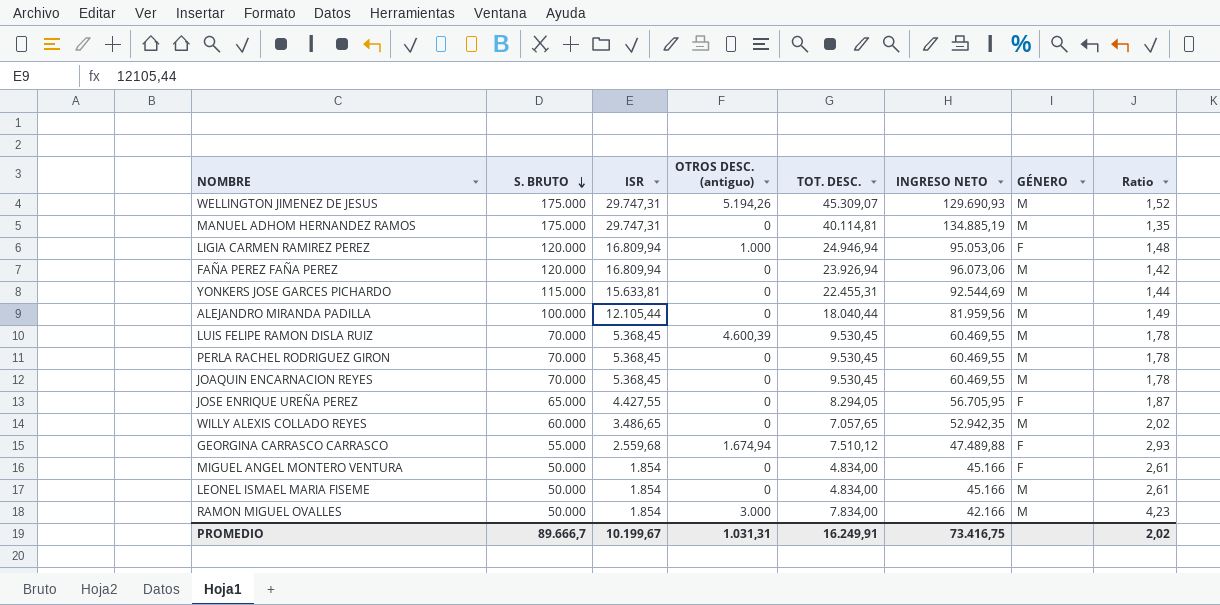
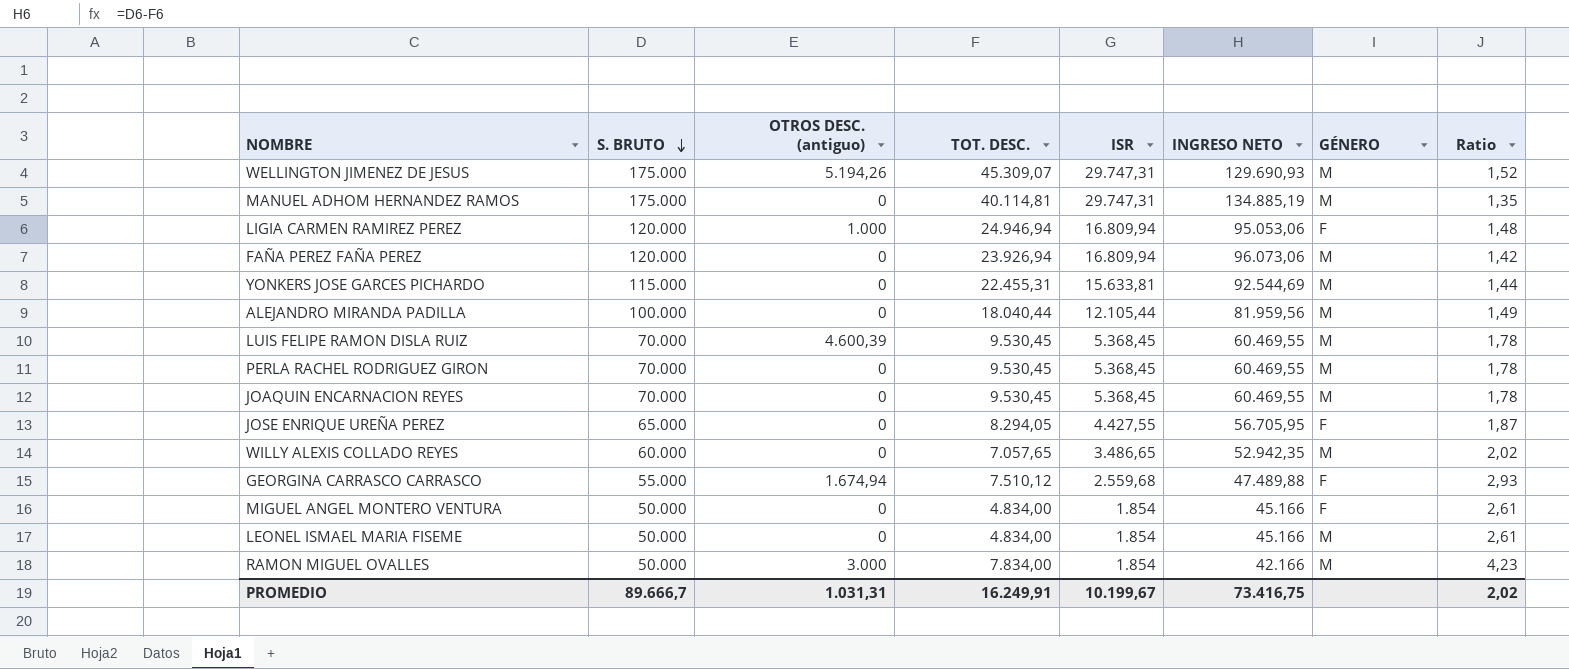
column ISR | position: 3 -> 5

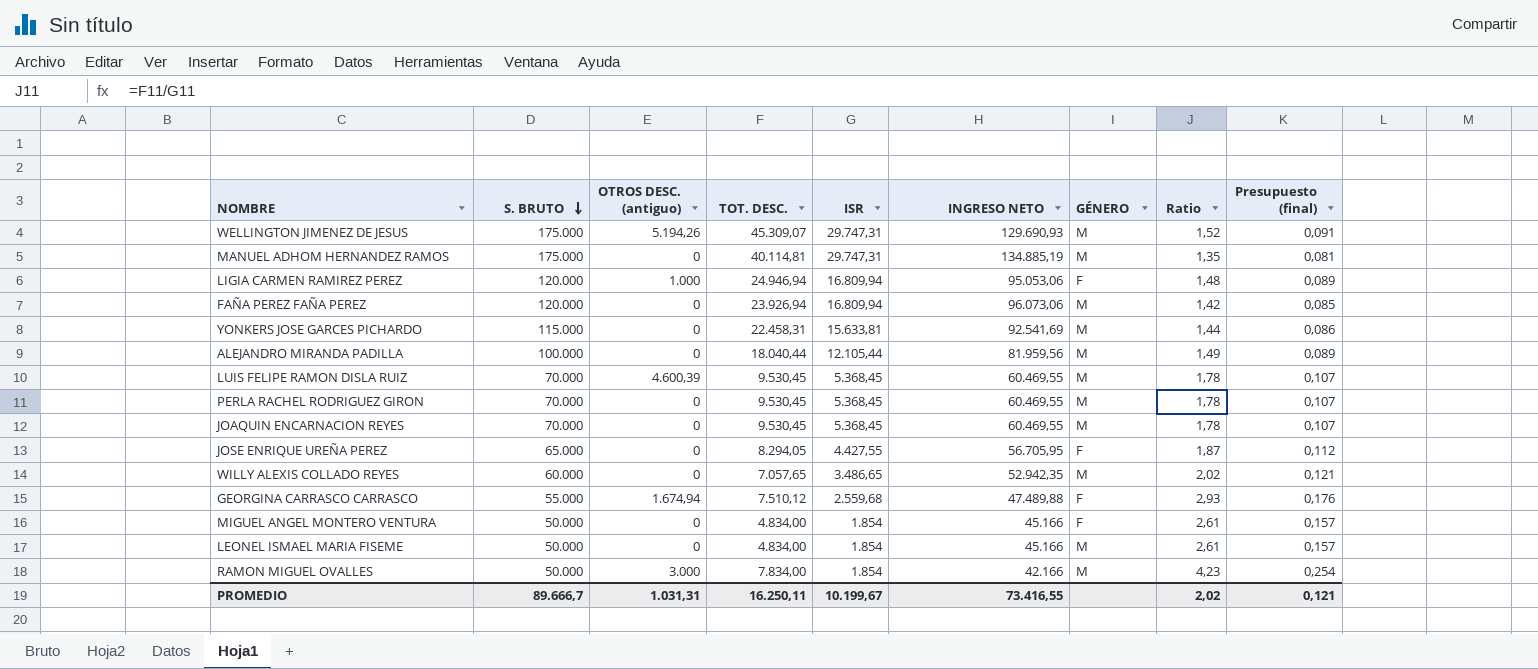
column Presupuesto (final) | formula: none -> [Ratio] * 0,06
YONKERS JOSE GARCES PICHARDO | TOT. DESC.: 22.455,31 -> 22.458,31
YONKERS JOSE GARCES PICHARDO | INGRESO NETO: 92.544,69 -> 92.541,69
PROMEDIO | TOT. DESC.: 16.249,91 -> 16.250,11
PROMEDIO | INGRESO NETO: 73.416,75 -> 73.416,55

